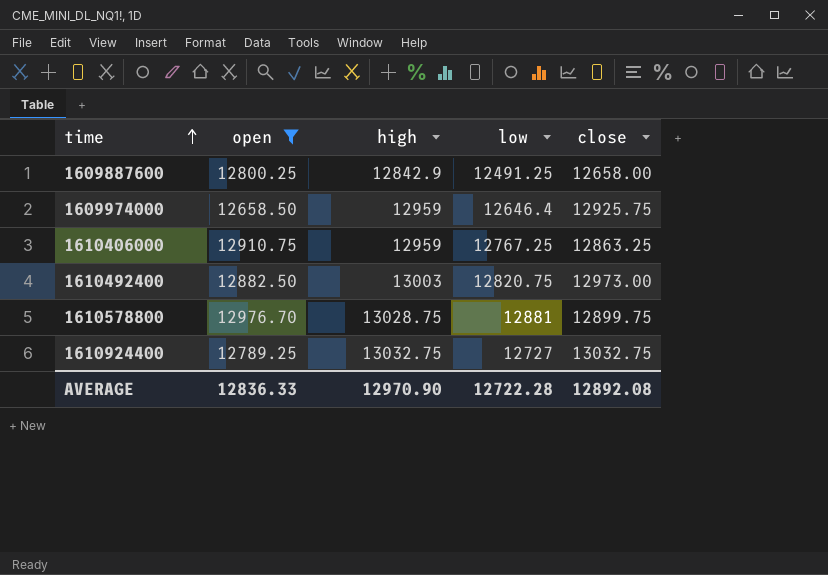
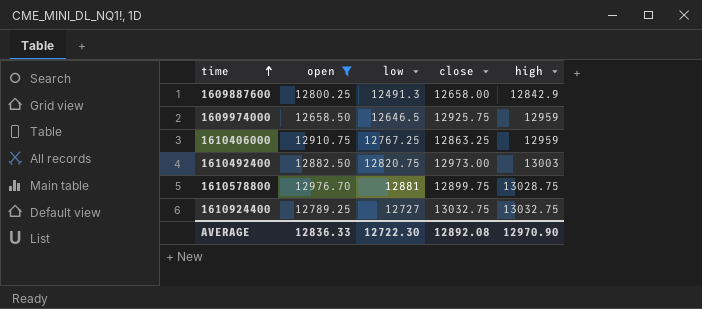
column high | position: 3 -> 5
1609887600 | low: 12491.25 -> 12491.3
1609974000 | low: 12646.4 -> 12646.5
AVERAGE | low: 12722.28 -> 12722.30

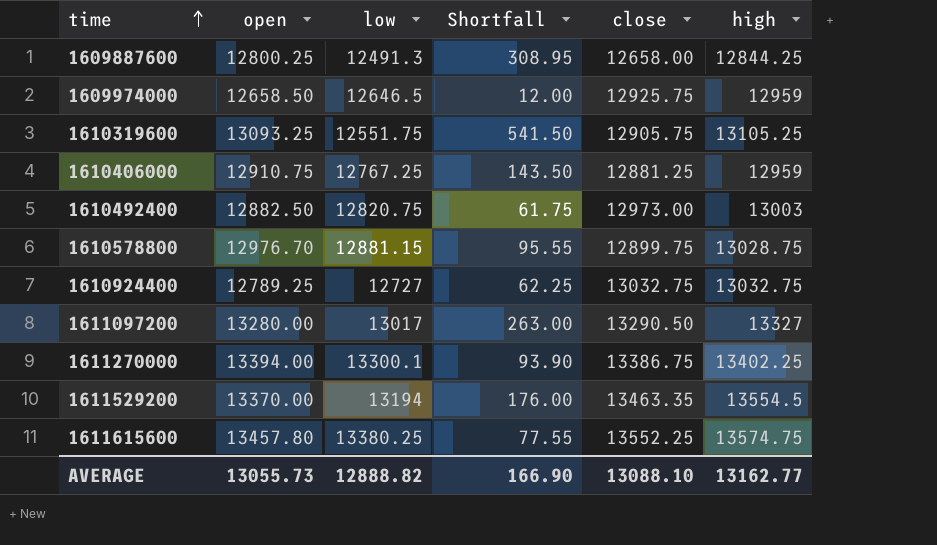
filter: open <= 12976.70 -> none
column Shortfall | formula: none -> [open] - [low]
1609887600 | high: 12842.9 -> 12844.25
1610406000 | close: 12863.25 -> 12881.25
1610578800 | low: 12881 -> 12881.15
AVERAGE | open: 12836.33 -> 13055.73
AVERAGE | low: 12722.30 -> 12888.82
AVERAGE | close: 12892.08 -> 13088.10
AVERAGE | high: 12970.90 -> 13162.77

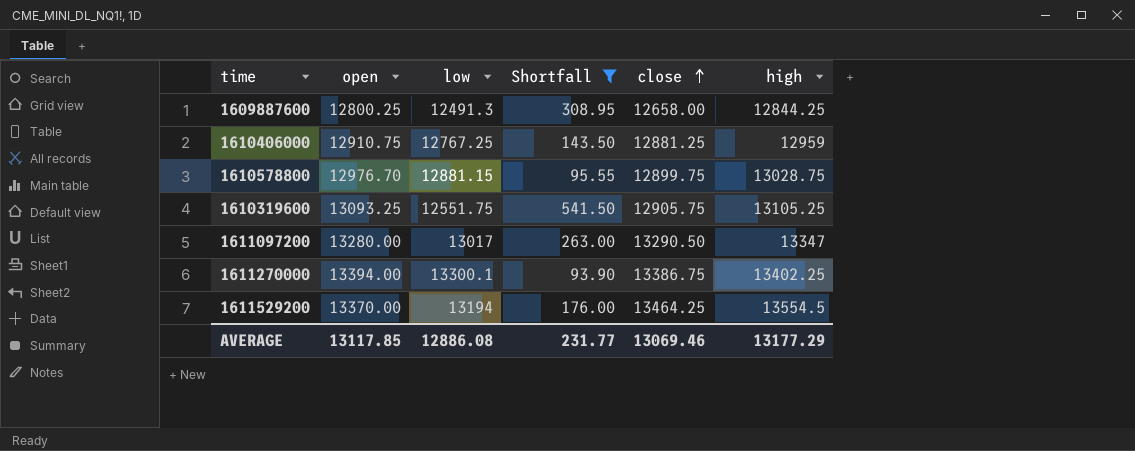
filter: none -> Shortfall >= 93.90
row order: time ascending -> close ascending
1611097200 | high: 13327 -> 13347
1611529200 | close: 13463.35 -> 13464.25
AVERAGE | open: 13055.73 -> 13117.85
AVERAGE | low: 12888.82 -> 12886.08
AVERAGE | Shortfall: 166.90 -> 231.77
AVERAGE | close: 13088.10 -> 13069.46
AVERAGE | high: 13162.77 -> 13177.29

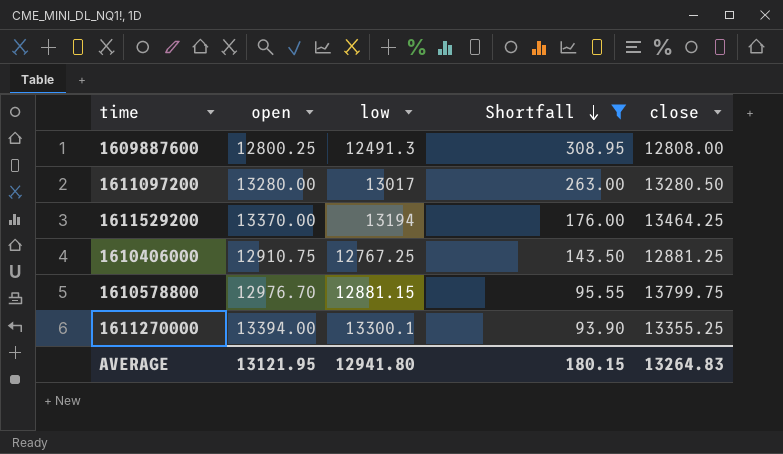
row order: close ascending -> Shortfall descending
column high | position: 6 -> none
row 1610319600: 13093.25 | 12551.75 | 541.50 | 12905.75 | 13105.25 -> none
1609887600 | close: 12658.00 -> 12808.00
1611097200 | close: 13290.50 -> 13280.50
1610578800 | close: 12899.75 -> 13799.75
1611270000 | close: 13386.75 -> 13355.25
AVERAGE | open: 13117.85 -> 13121.95
AVERAGE | low: 12886.08 -> 12941.80
AVERAGE | Shortfall: 231.77 -> 180.15
AVERAGE | close: 13069.46 -> 13264.83

